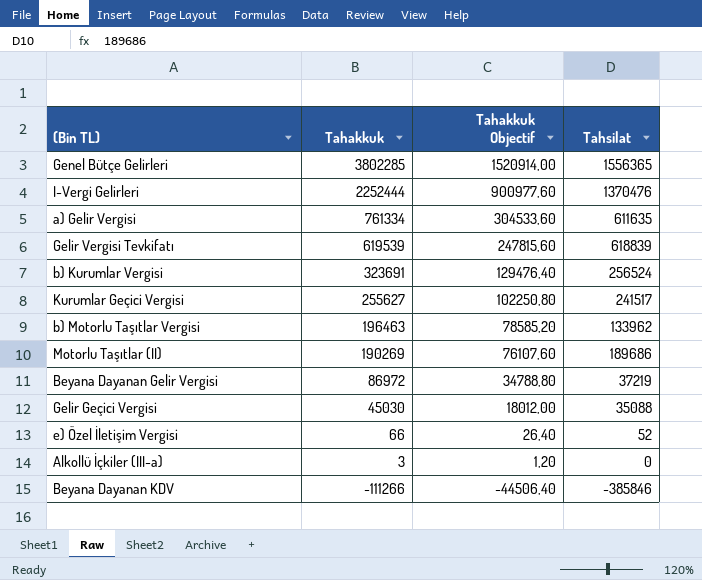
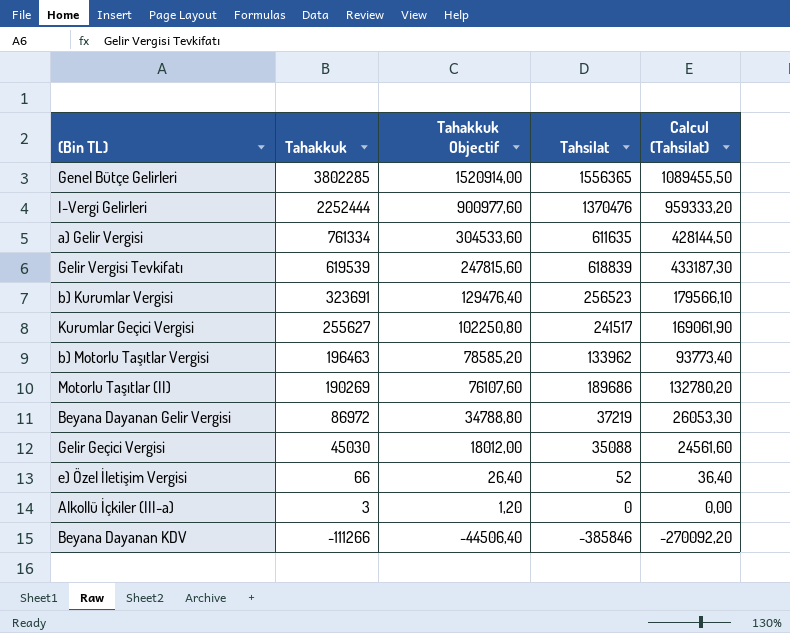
column Calcul (Tahsilat) | formula: none -> [Tahsilat] * 0,7
b) Kurumlar Vergisi | Tahsilat: 256524 -> 256523

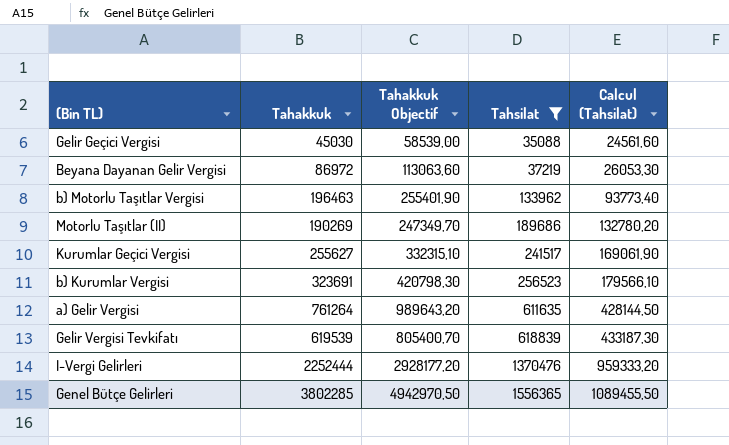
filter: none -> Tahsilat >= 35088
row order: Tahakkuk descending -> Tahsilat ascending
column Tahakkuk Objectif | formula: [Tahakkuk] * 0,4 -> [Tahakkuk] * 1,3
a) Gelir Vergisi | Tahakkuk: 761334 -> 761264

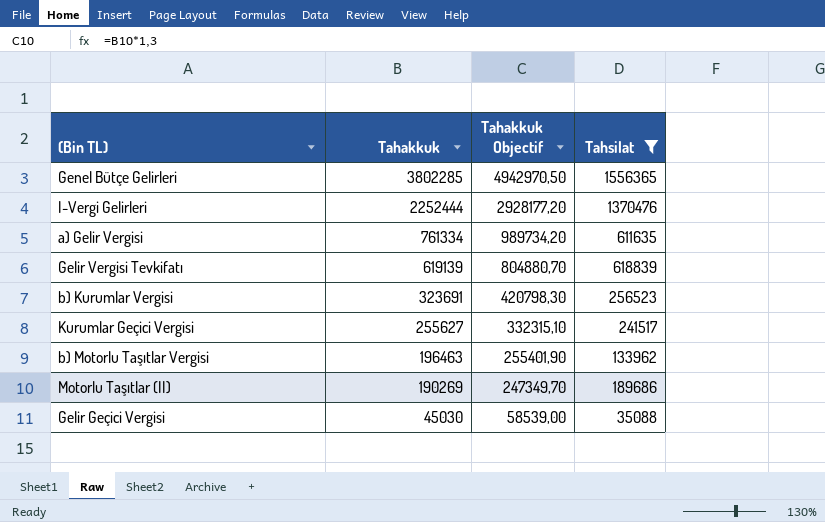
row order: Tahsilat ascending -> Tahakkuk descending
column Calcul (Tahsilat) | formula: [Tahsilat] * 0,7 -> none
row Beyana Dayanan Gelir Vergisi: 86972 | 113063,60 | 37219 | 26053,30 -> none
a) Gelir Vergisi | Tahakkuk: 761264 -> 761334
a) Gelir Vergisi | Tahakkuk Objectif: 989643,20 -> 989734,20
Gelir Vergisi Tevkifatı | Tahakkuk: 619539 -> 619139
Gelir Vergisi Tevkifatı | Tahakkuk Objectif: 805400,70 -> 804880,70

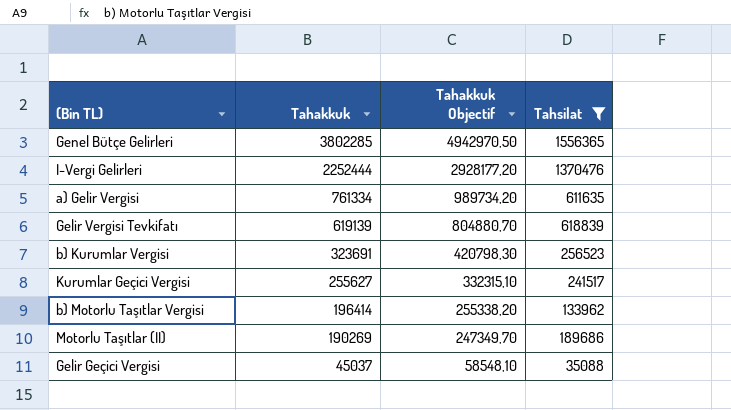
b) Motorlu Taşıtlar Vergisi | Tahakkuk: 196463 -> 196414
b) Motorlu Taşıtlar Vergisi | Tahakkuk Objectif: 255401,90 -> 255338,20
Gelir Geçici Vergisi | Tahakkuk: 45030 -> 45037
Gelir Geçici Vergisi | Tahakkuk Objectif: 58539,00 -> 58548,10

